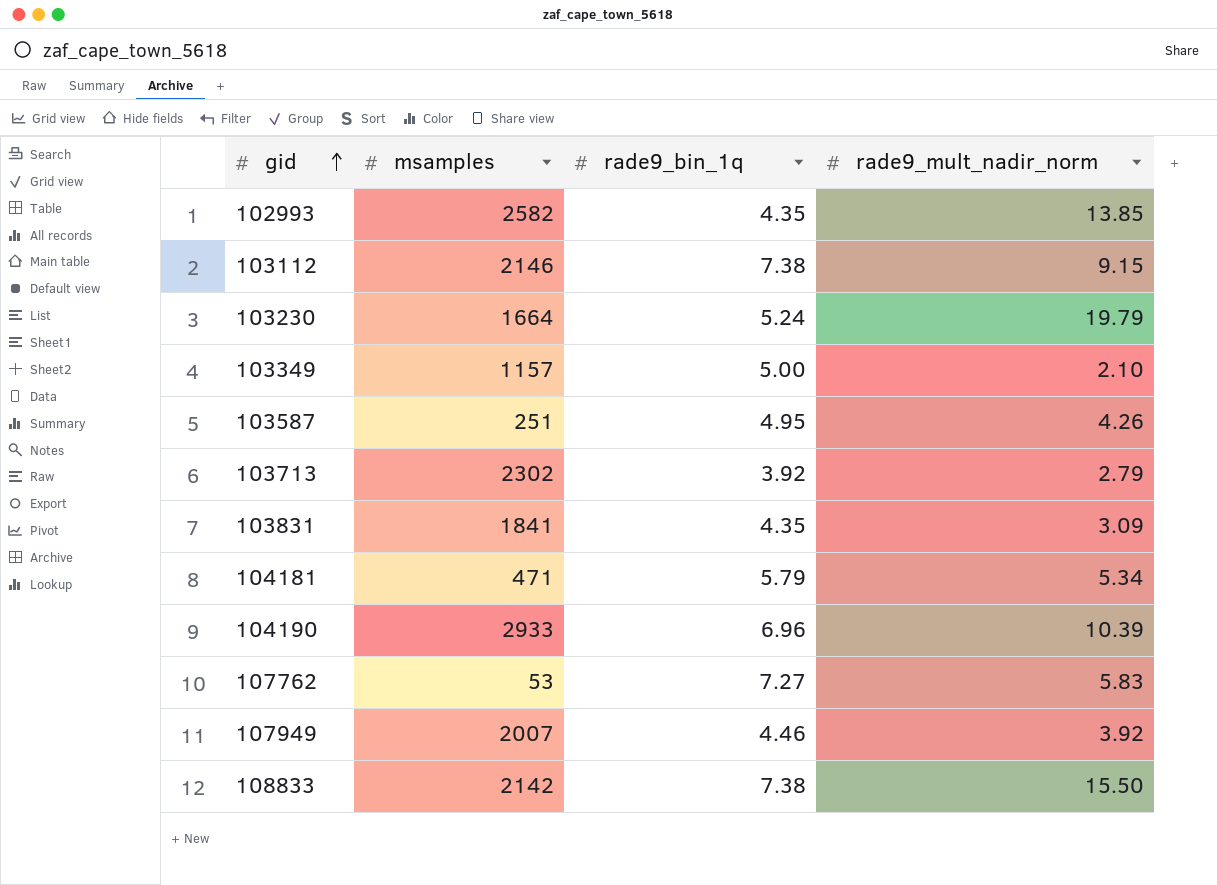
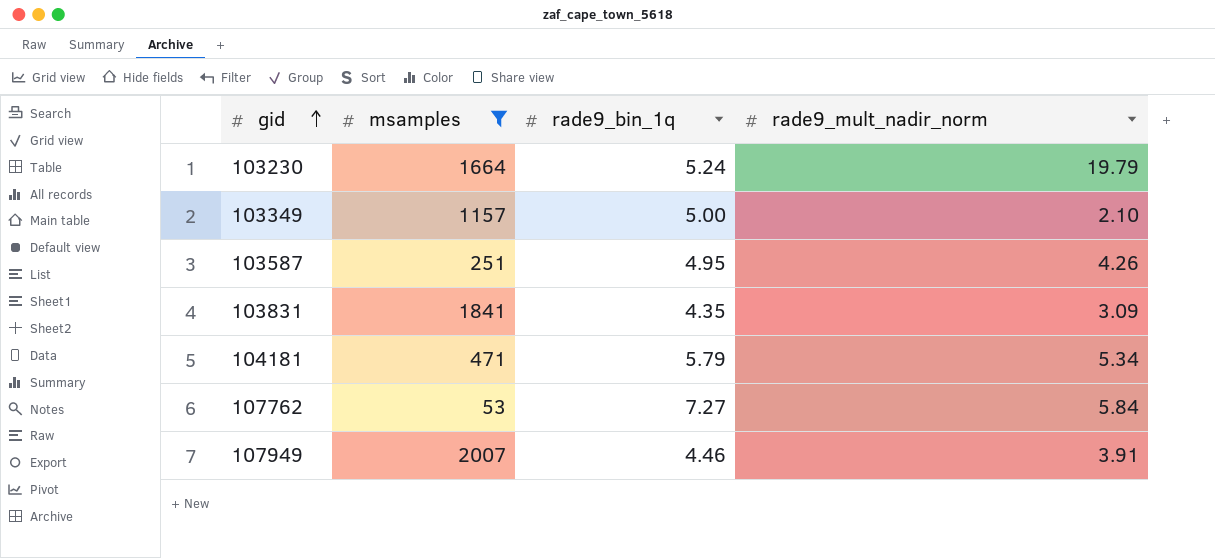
filter: none -> msamples <= 2007
107762 | rade9_mult_nadir_norm: 5.83 -> 5.84
107949 | rade9_mult_nadir_norm: 3.92 -> 3.91

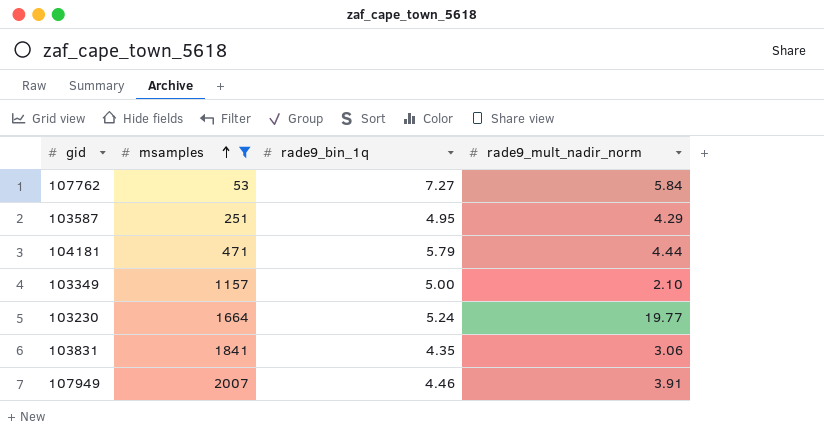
row order: gid ascending -> msamples ascending
103587 | rade9_mult_nadir_norm: 4.26 -> 4.29
104181 | rade9_mult_nadir_norm: 5.34 -> 4.44
103230 | rade9_mult_nadir_norm: 19.79 -> 19.77
103831 | rade9_mult_nadir_norm: 3.09 -> 3.06

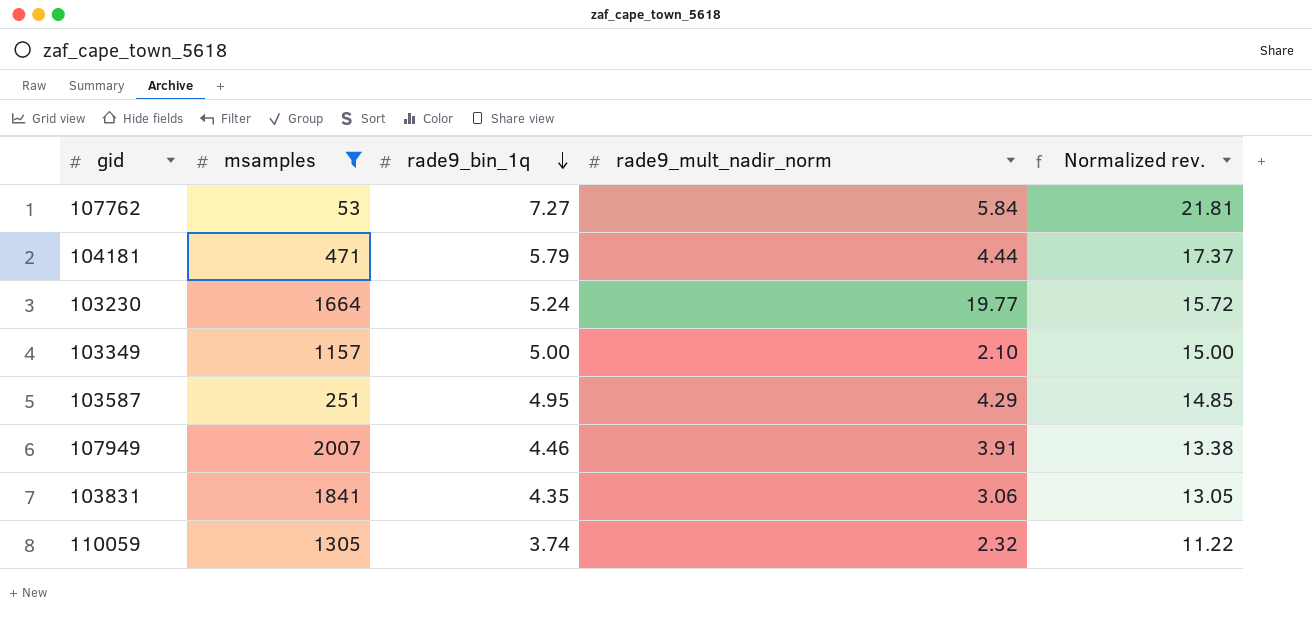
row order: msamples ascending -> rade9_bin_1q descending
column Normalized rev. | formula: none -> [rade9_bin_1q] * 3
row 110059: none -> 1305 | 3.74 | 2.32 | 11.22

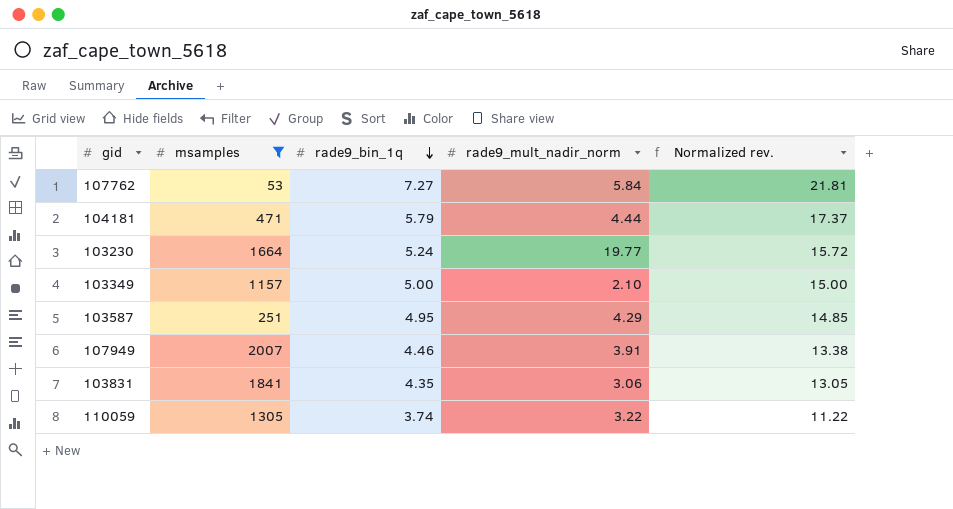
110059 | rade9_mult_nadir_norm: 2.32 -> 3.22

